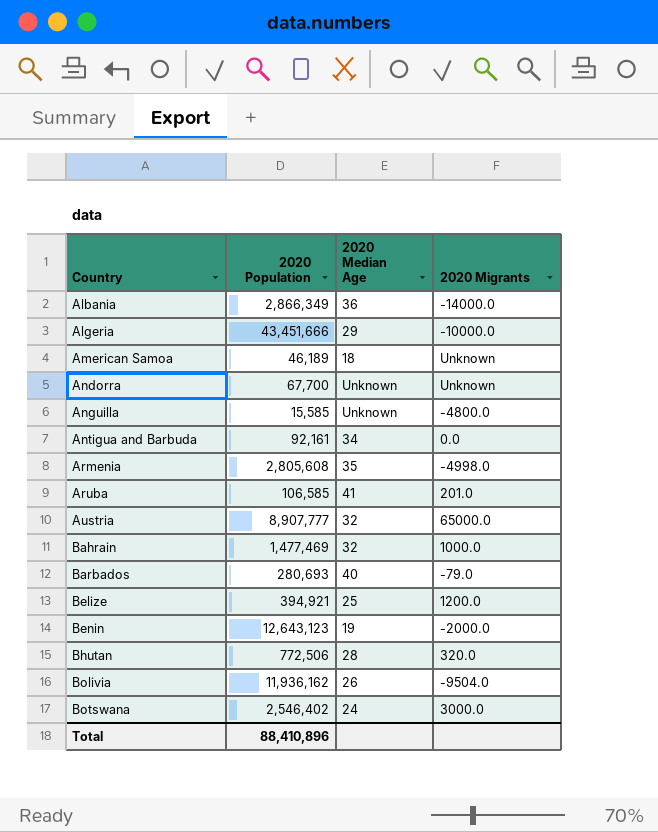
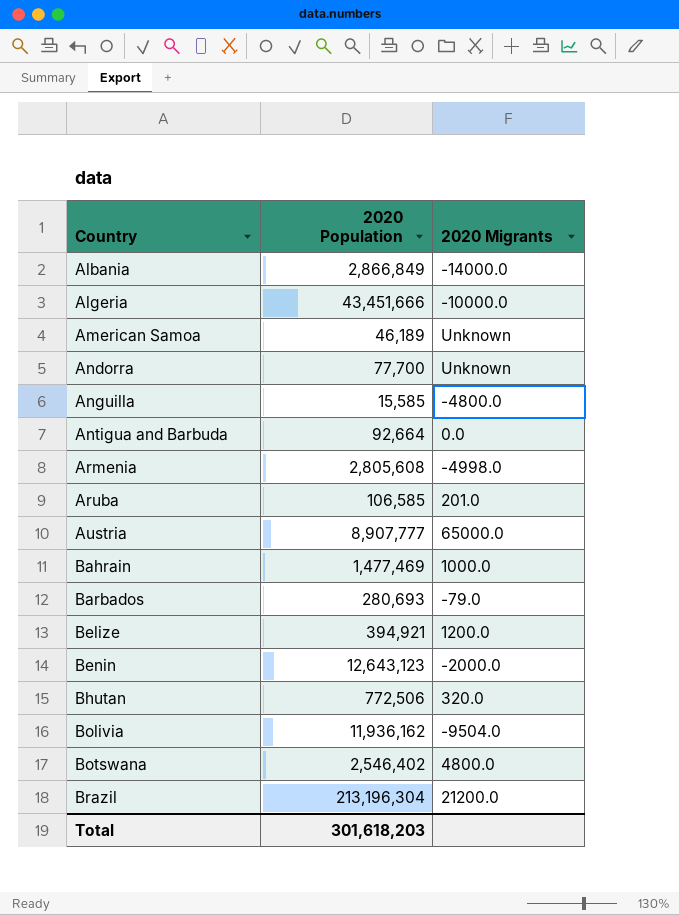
column 2020 Median Age | position: 3 -> none
Albania | 2020 Population: 2,866,349 -> 2,866,849
Andorra | 2020 Population: 67,700 -> 77,700
Antigua and Barbuda | 2020 Population: 92,161 -> 92,664
Botswana | 2020 Migrants: 3000.0 -> 4800.0
row Brazil: none -> 213,196,304 | 21200.0
Total | 2020 Population: 88,410,896 -> 301,618,203

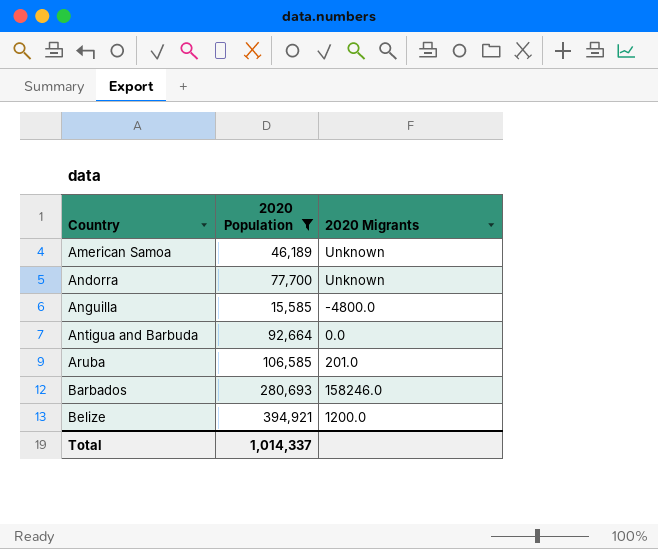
filter: none -> 2020 Population <= 394,921
Barbados | 2020 Migrants: -79.0 -> 158246.0
Total | 2020 Population: 301,618,203 -> 1,014,337

